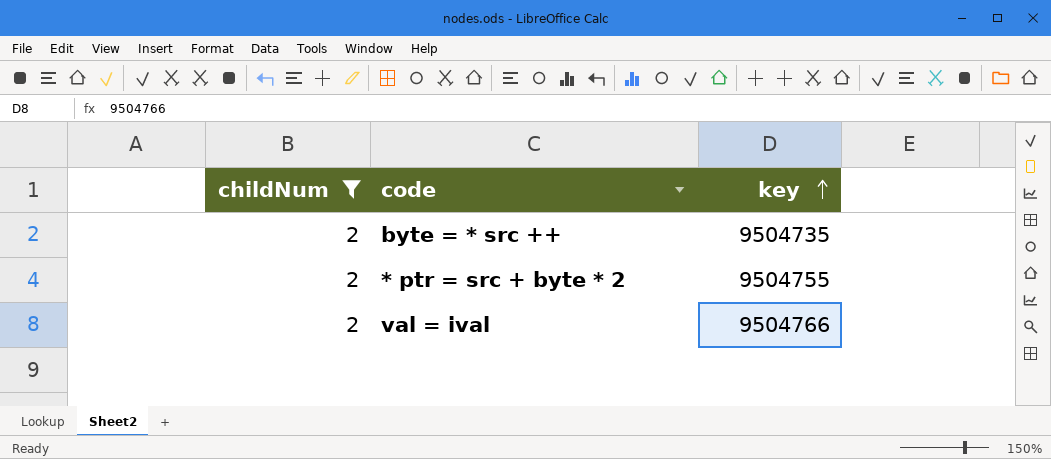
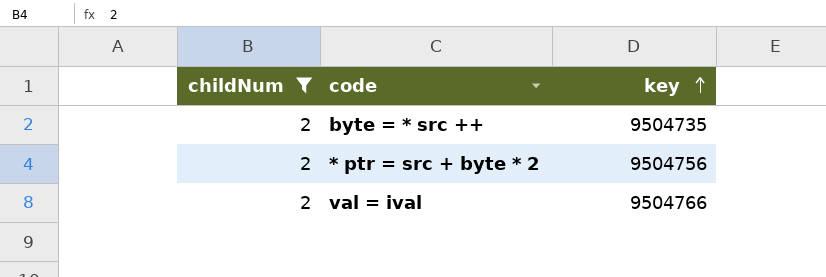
* ptr = src + byte * 2 | key: 9504755 -> 9504756

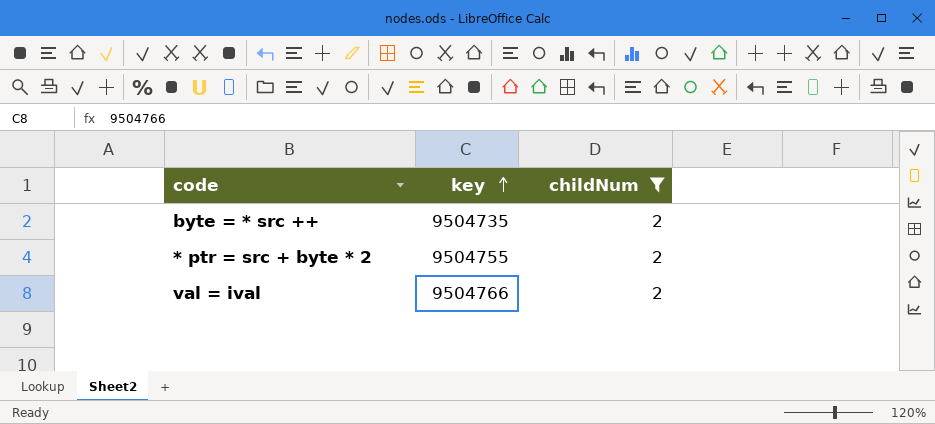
column childNum | position: 1 -> 3
* ptr = src + byte * 2 | key: 9504756 -> 9504755

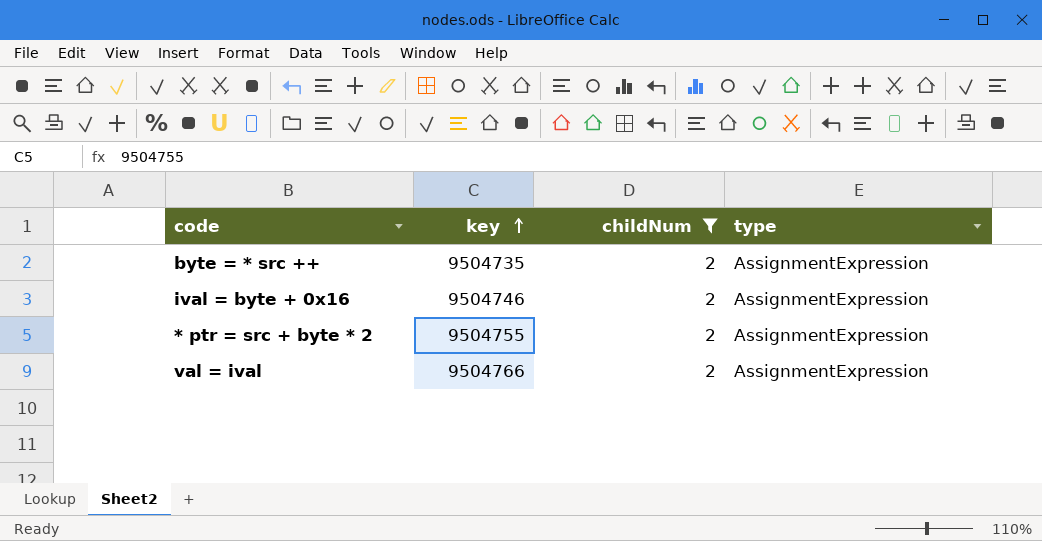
column type | position: none -> 4
row ival = byte + 0x16: none -> 9504746 | 2 | AssignmentExpression

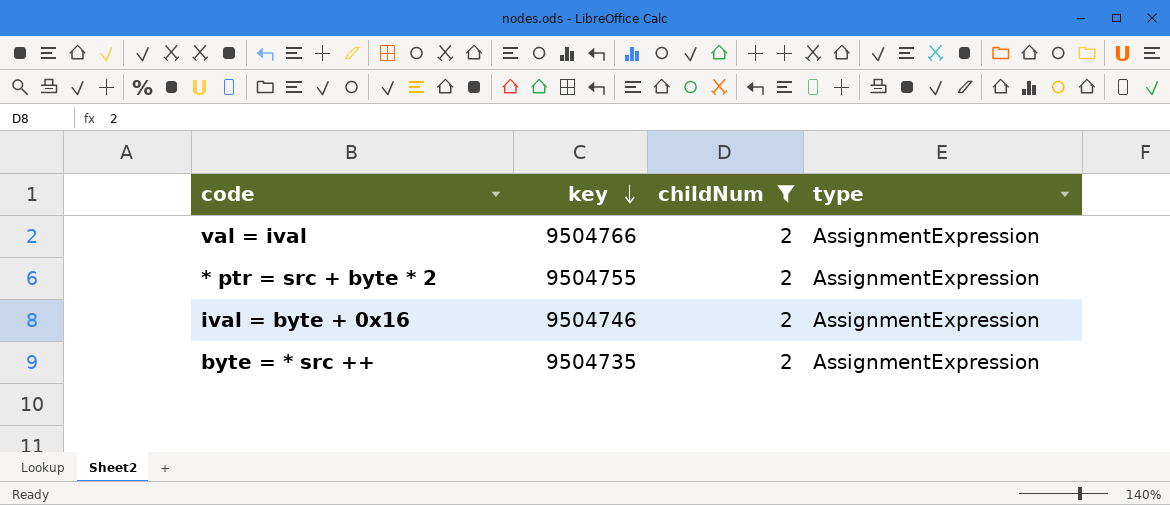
row order: key ascending -> key descending

